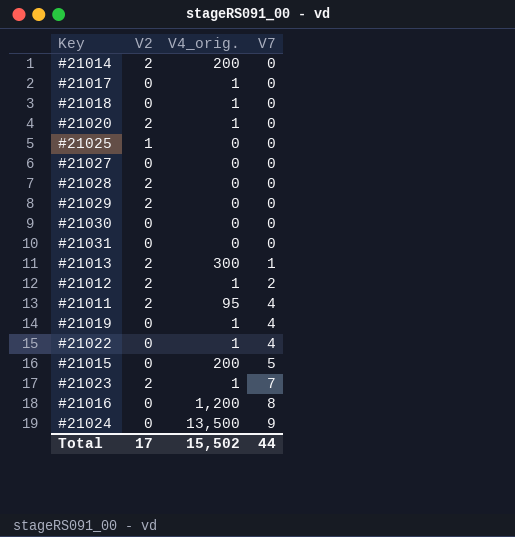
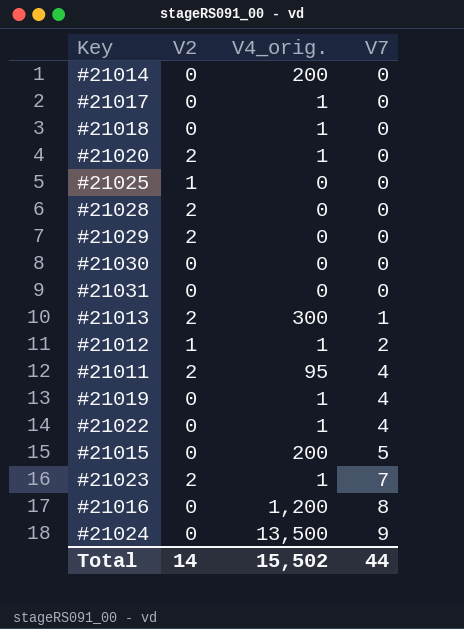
row #21027: 0 | 0 | 0 -> none
#21014 | V2: 2 -> 0
#21012 | V2: 2 -> 1
Total | V2: 17 -> 14

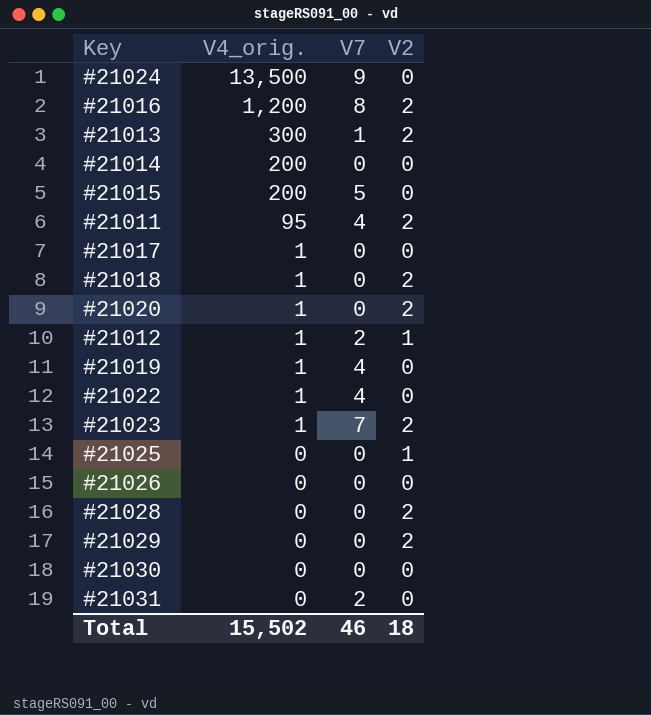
row order: V7 ascending -> V4_orig. descending
column V2 | position: 2 -> 4
#21016 | V2: 0 -> 2
#21018 | V2: 0 -> 2
row #21026: none -> 0 | 0 | 0
#21031 | V7: 0 -> 2
Total | V7: 44 -> 46
Total | V2: 14 -> 18

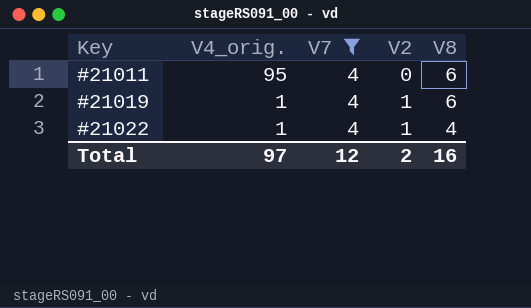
filter: none -> V7 = 4
column V8 | position: none -> 5
#21011 | V2: 2 -> 0
#21019 | V2: 0 -> 1
#21022 | V2: 0 -> 1
Total | V4_orig.: 15,502 -> 97
Total | V7: 46 -> 12
Total | V2: 18 -> 2

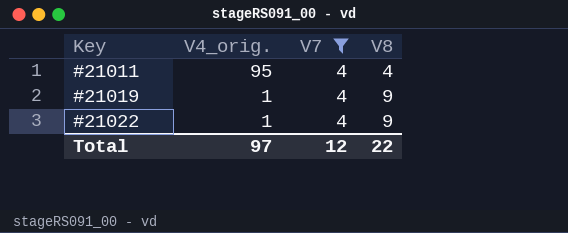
column V2 | position: 4 -> none
#21011 | V8: 6 -> 4
#21019 | V8: 6 -> 9
#21022 | V8: 4 -> 9
Total | V8: 16 -> 22

